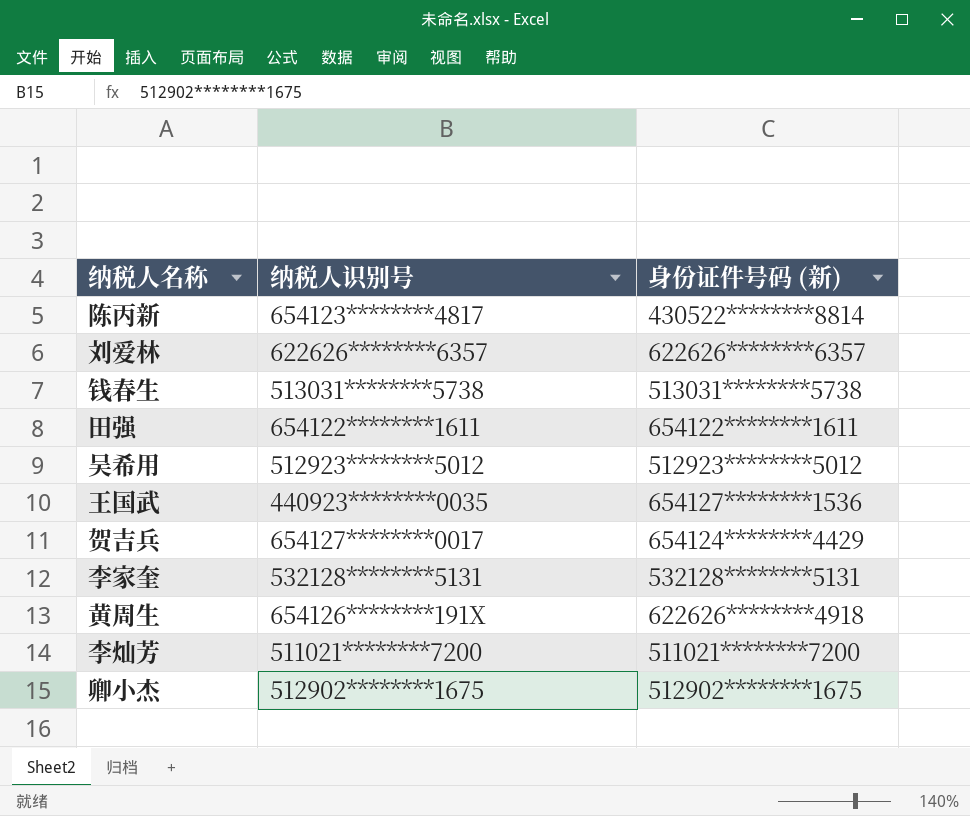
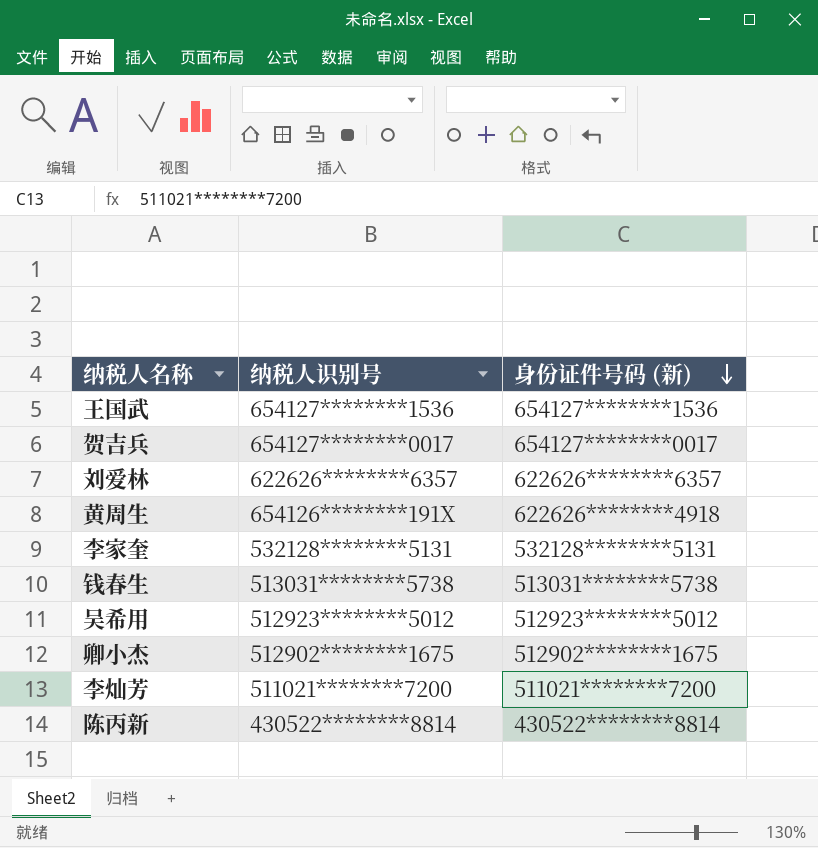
row order: none -> 身份证件号码 (新) descending
row 田强: 654122********1611 | 654122********1611 -> none
王国武 | 纳税人识别号: 440923********0035 -> 654127********1536
贺吉兵 | 身份证件号码 (新): 654124********4429 -> 654127********0017
陈丙新 | 纳税人识别号: 654123********4817 -> 430522********8814

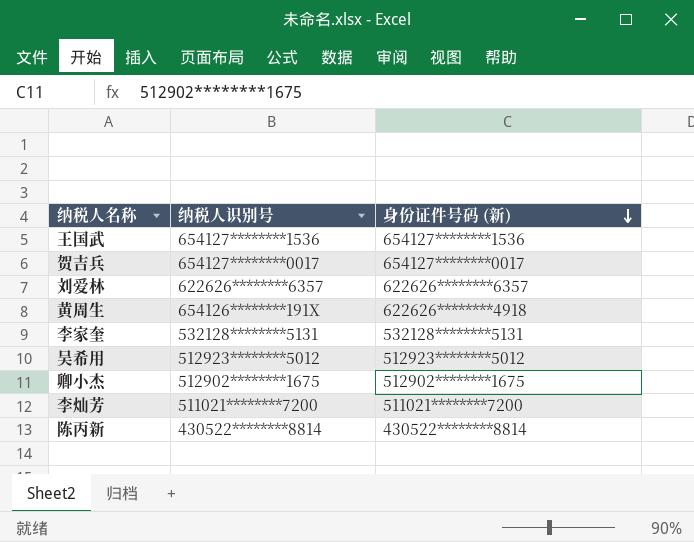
row 钱春生: 513031********5738 | 513031********5738 -> none

